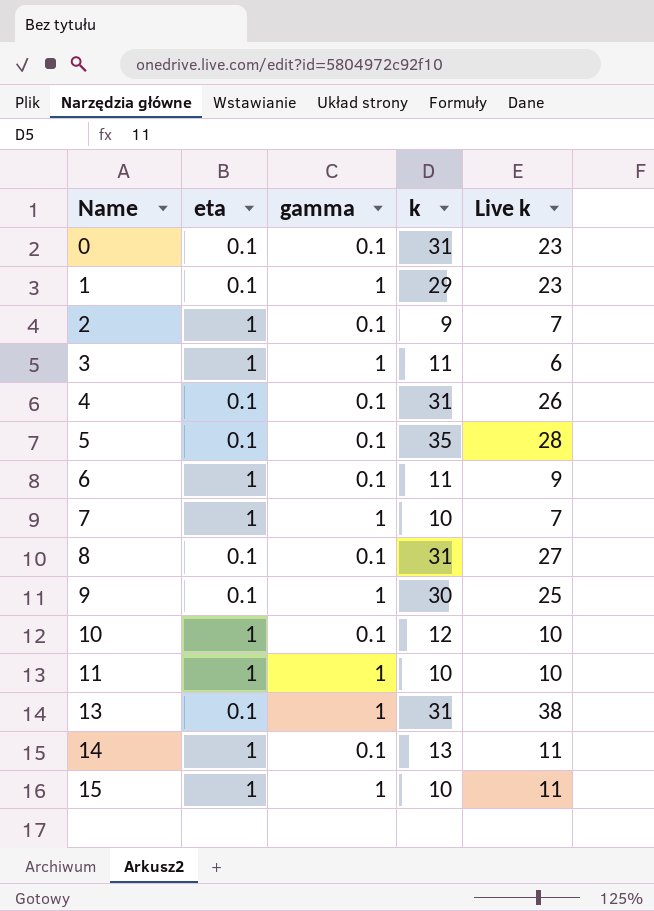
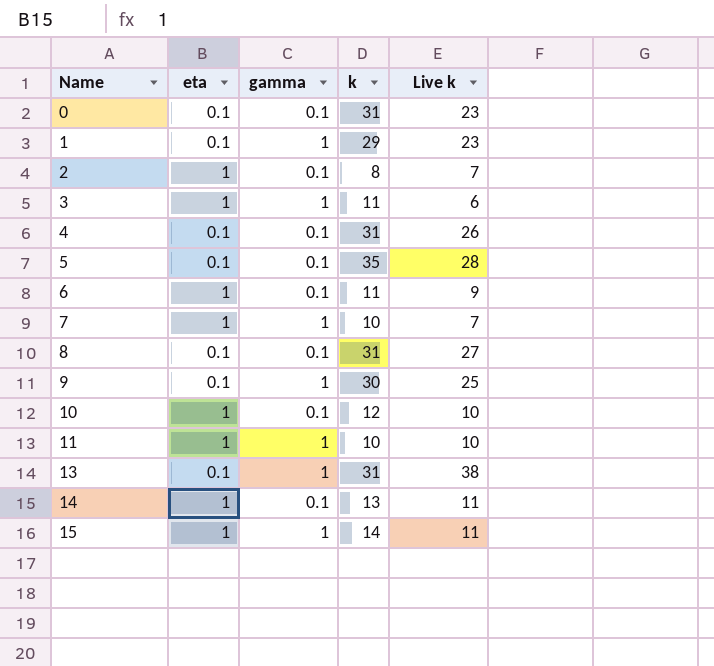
2 | k: 9 -> 8
15 | k: 10 -> 14

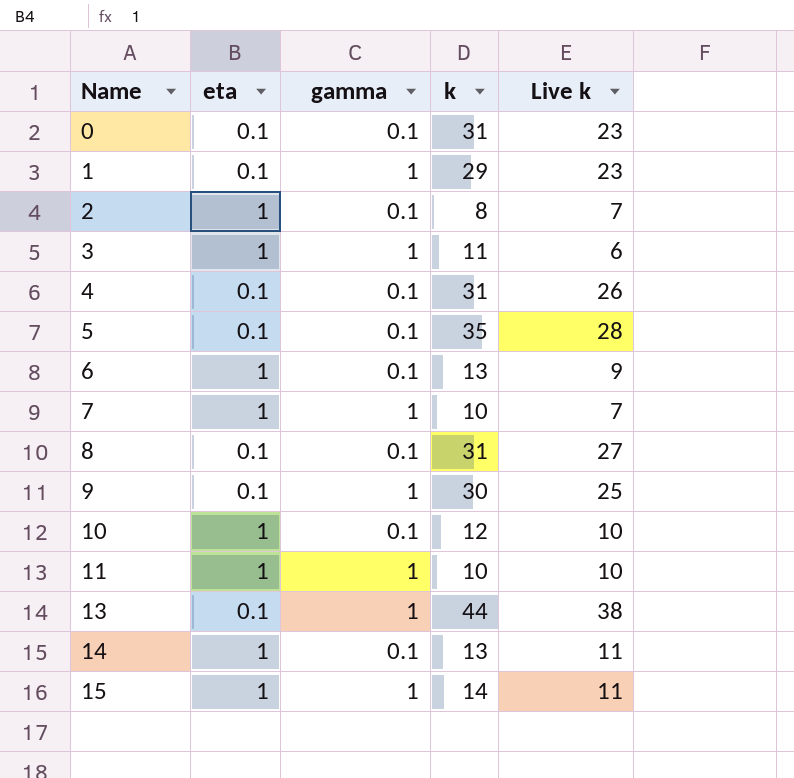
6 | k: 11 -> 13
13 | k: 31 -> 44

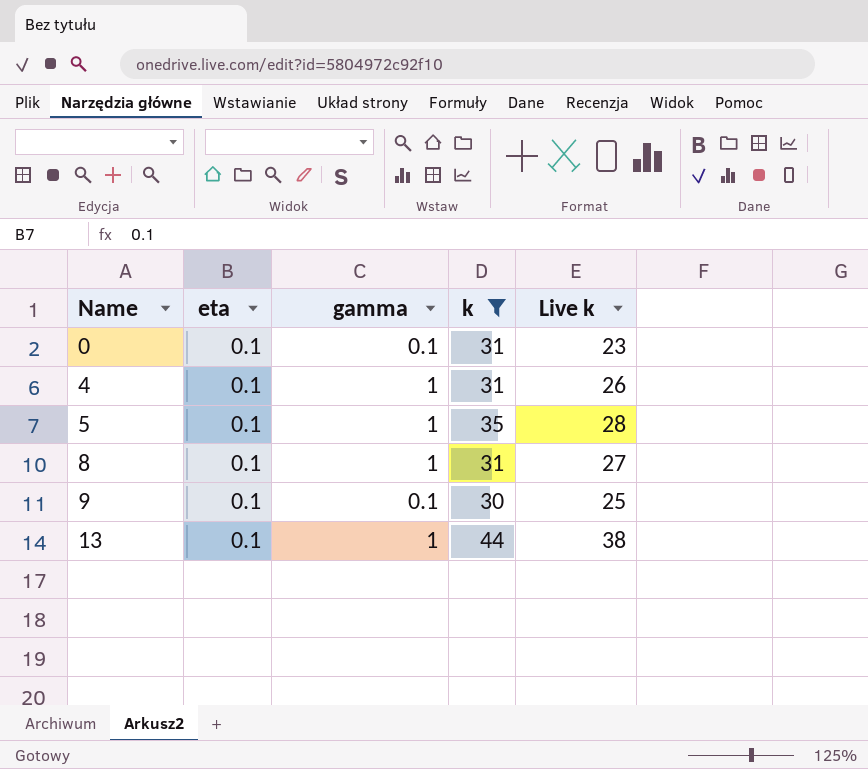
filter: none -> k >= 30
4 | gamma: 0.1 -> 1
5 | gamma: 0.1 -> 1
8 | gamma: 0.1 -> 1
9 | gamma: 1 -> 0.1

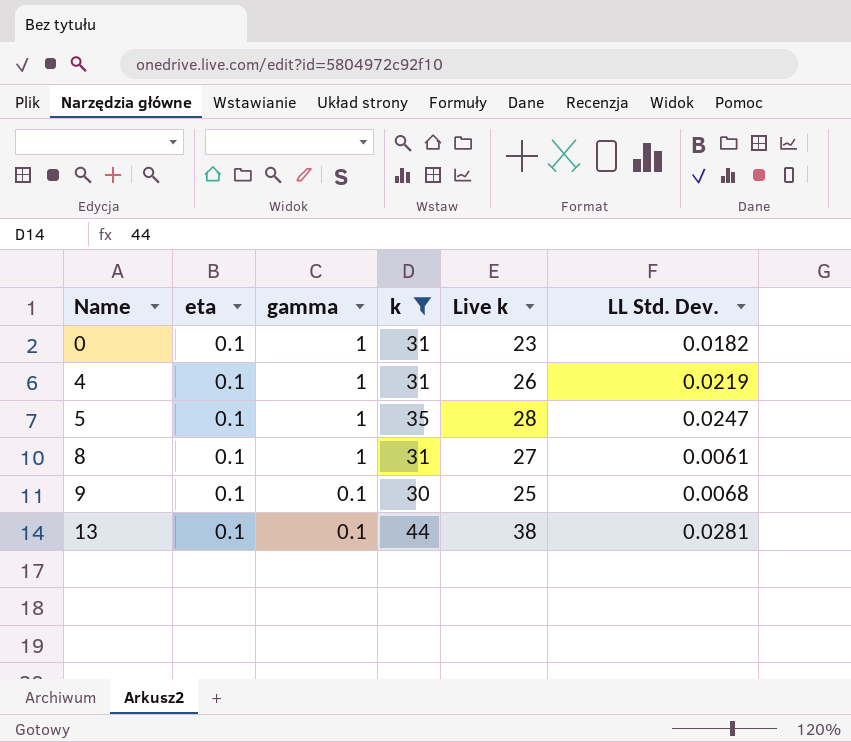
column LL Std. Dev. | position: none -> 6
0 | gamma: 0.1 -> 1
13 | gamma: 1 -> 0.1

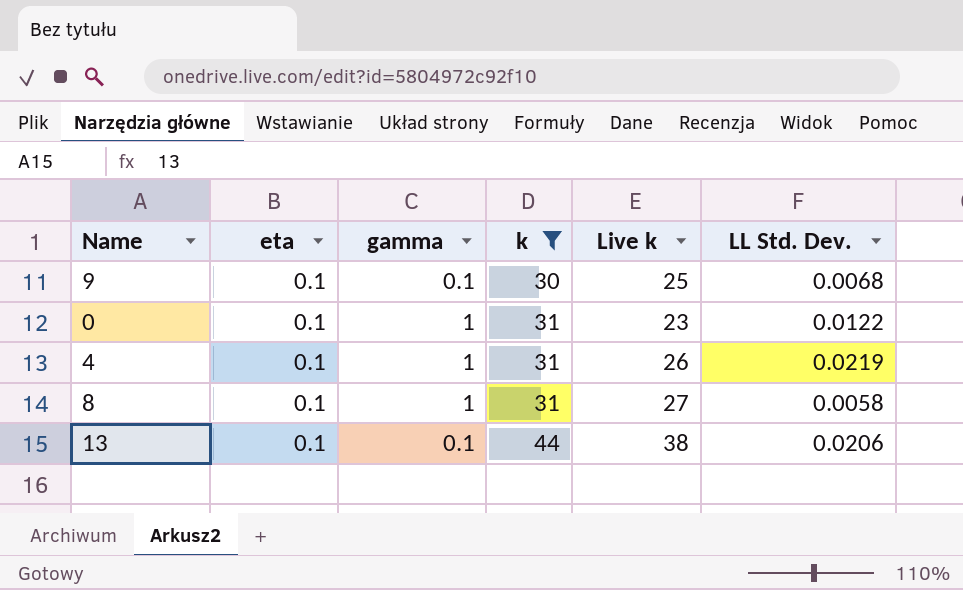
row order: Name ascending -> k ascending
row 5: 0.1 | 1 | 35 | 28 | 0.0247 -> none
0 | LL Std. Dev.: 0.0182 -> 0.0122
8 | LL Std. Dev.: 0.0061 -> 0.0058
13 | LL Std. Dev.: 0.0281 -> 0.0206

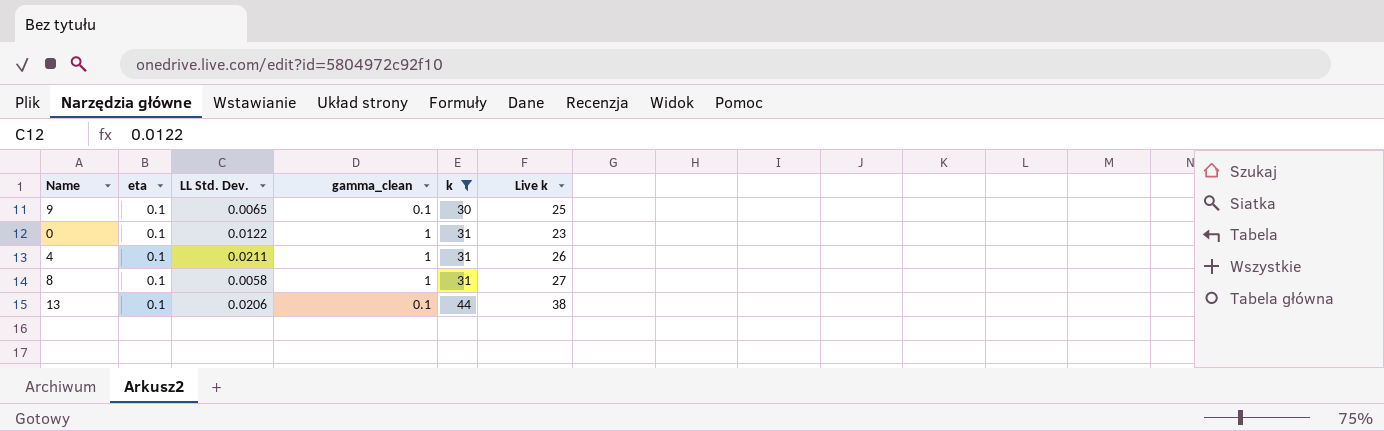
column LL Std. Dev. | position: 6 -> 3
column name: gamma -> gamma_clean
9 | LL Std. Dev.: 0.0068 -> 0.0065
4 | LL Std. Dev.: 0.0219 -> 0.0211

